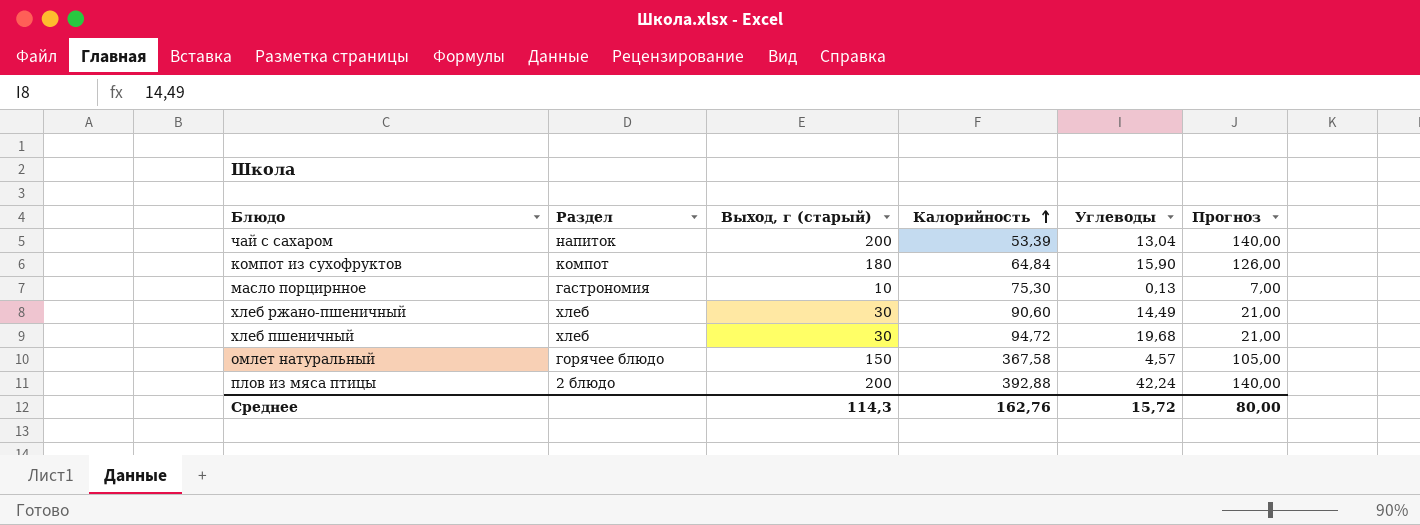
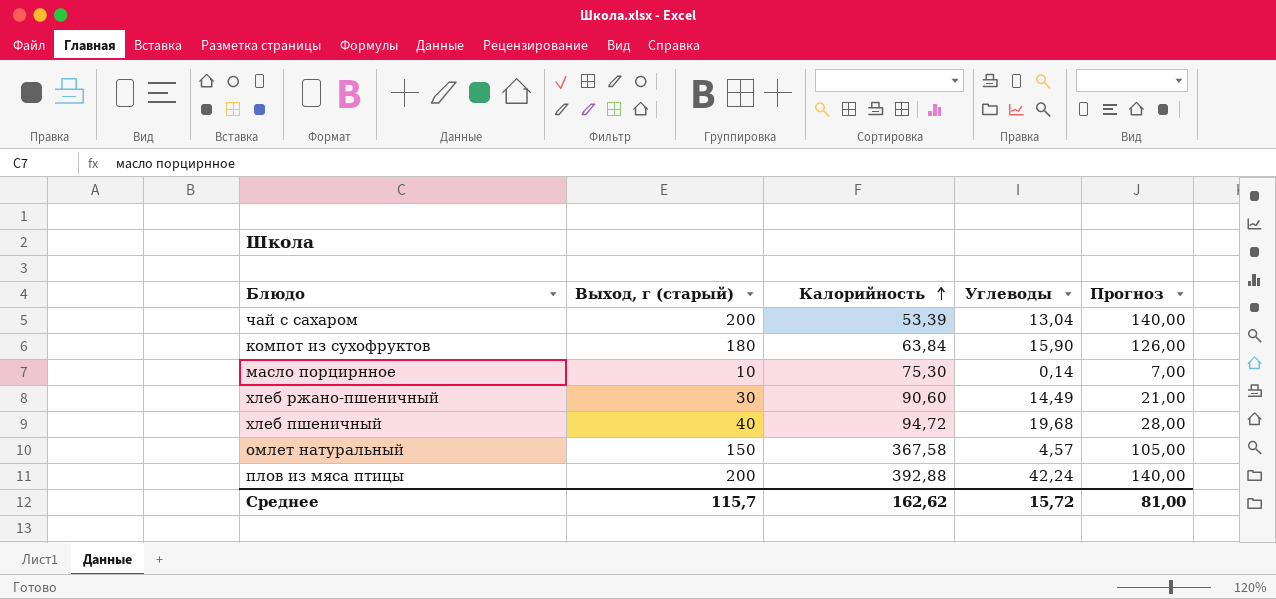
column Раздел | position: 2 -> none
компот из сухофруктов | Калорийность: 64,84 -> 63,84
масло порцирнное | Углеводы: 0,13 -> 0,14
хлеб пшеничный | Выход, г (старый): 30 -> 40
хлеб пшеничный | Прогноз: 21,00 -> 28,00
Среднее | Выход, г (старый): 114,3 -> 115,7
Среднее | Калорийность: 162,76 -> 162,62
Среднее | Прогноз: 80,00 -> 81,00

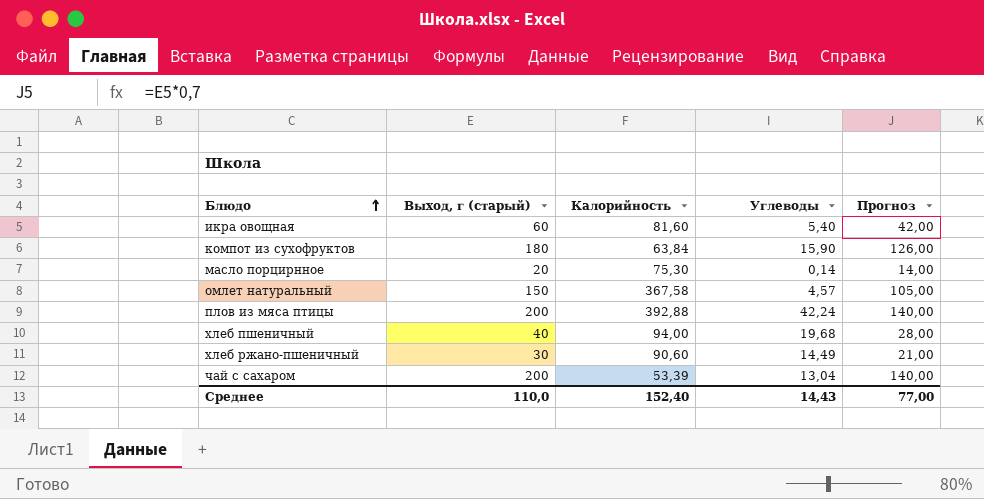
row order: Калорийность ascending -> Блюдо ascending
row икра овощная: none -> 60 | 81,60 | 5,40 | 42,00
масло порцирнное | Выход, г (старый): 10 -> 20
масло порцирнное | Прогноз: 7,00 -> 14,00
хлеб пшеничный | Калорийность: 94,72 -> 94,00
Среднее | Выход, г (старый): 115,7 -> 110,0
Среднее | Калорийность: 162,62 -> 152,40
Среднее | Углеводы: 15,72 -> 14,43
Среднее | Прогноз: 81,00 -> 77,00

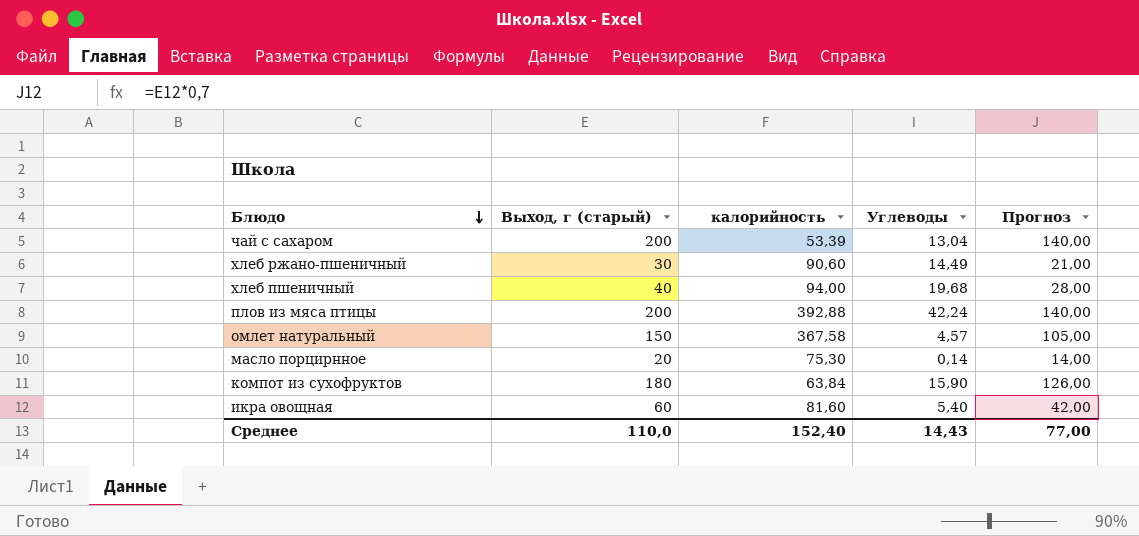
row order: Блюдо ascending -> Блюдо descending
column name: Калорийность -> калорийность

